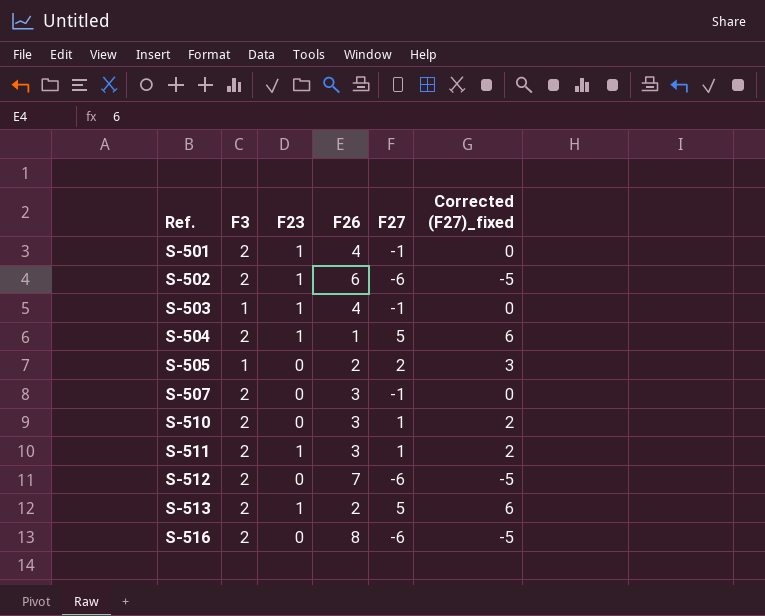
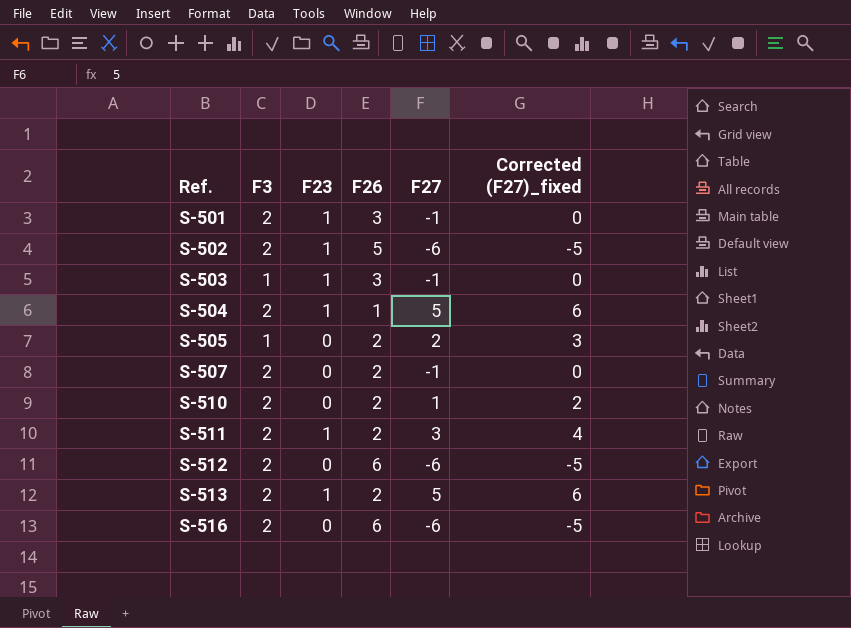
S-501 | F26: 4 -> 3
S-502 | F26: 6 -> 5
S-503 | F26: 4 -> 3
S-507 | F26: 3 -> 2
S-510 | F26: 3 -> 2
S-511 | F26: 3 -> 2
S-511 | F27: 1 -> 3
S-511 | Corrected (F27)_fixed: 2 -> 4
S-512 | F26: 7 -> 6
S-516 | F26: 8 -> 6

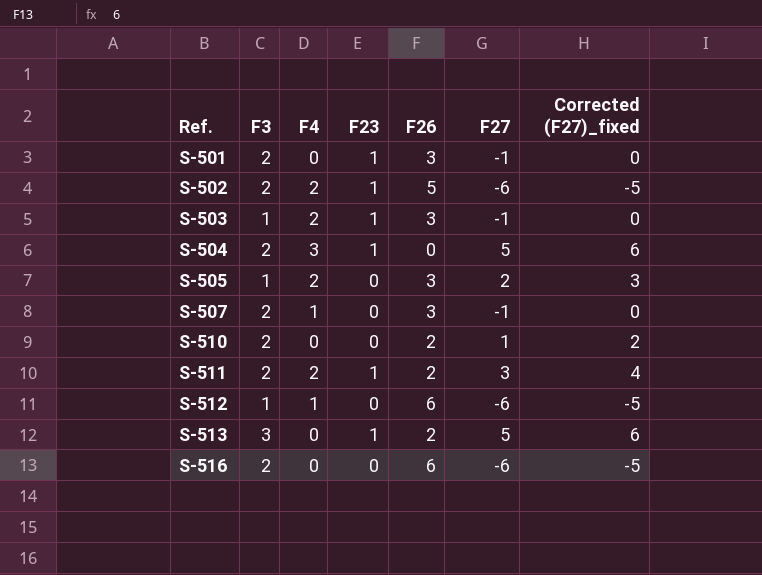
column F4 | position: none -> 3
S-504 | F26: 1 -> 0
S-505 | F26: 2 -> 3
S-507 | F26: 2 -> 3
S-512 | F3: 2 -> 1
S-513 | F3: 2 -> 3

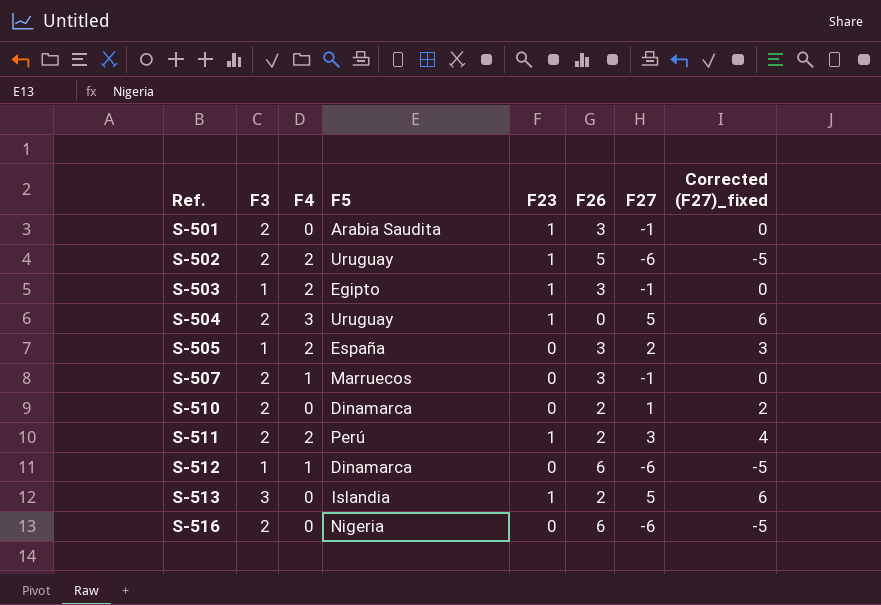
column F5 | position: none -> 4

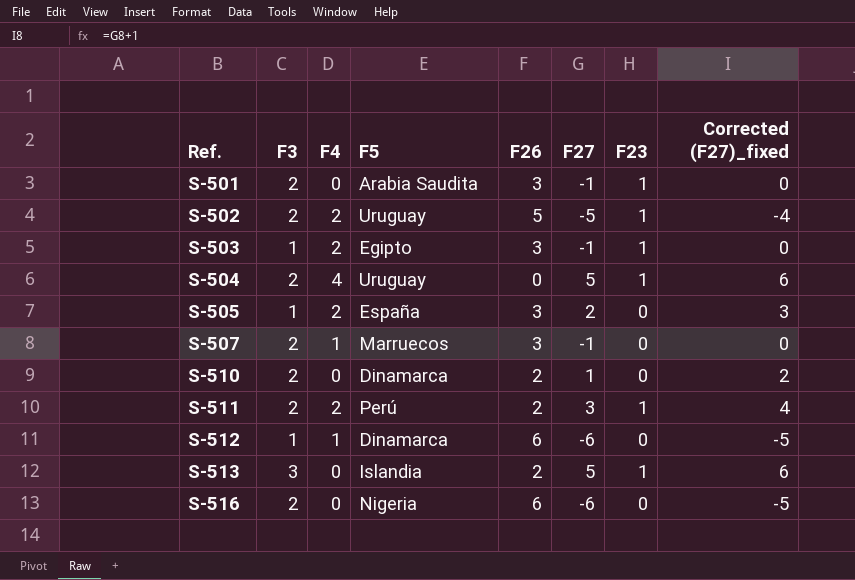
column F23 | position: 5 -> 7
S-502 | F27: -6 -> -5
S-502 | Corrected (F27)_fixed: -5 -> -4
S-504 | F4: 3 -> 4

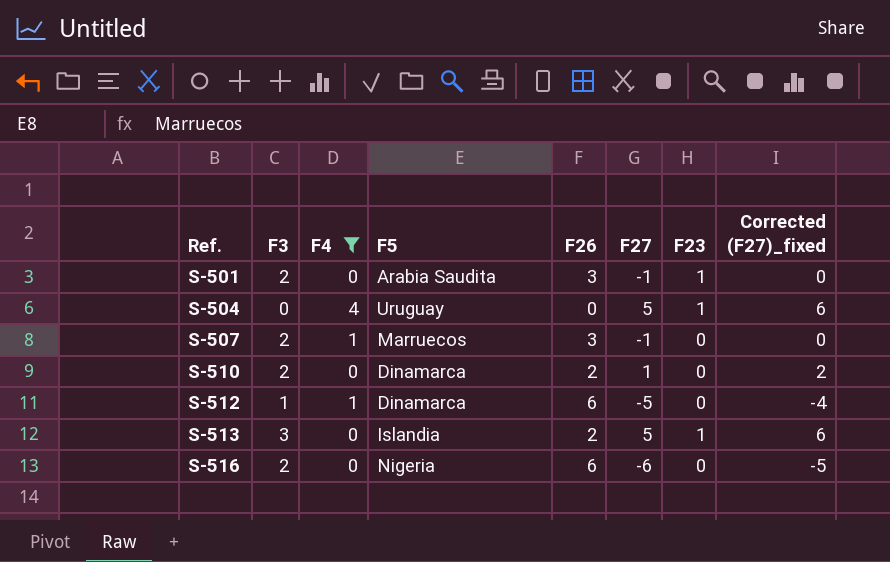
filter: none -> F4 != 2
S-504 | F3: 2 -> 0
S-512 | F27: -6 -> -5
S-512 | Corrected (F27)_fixed: -5 -> -4

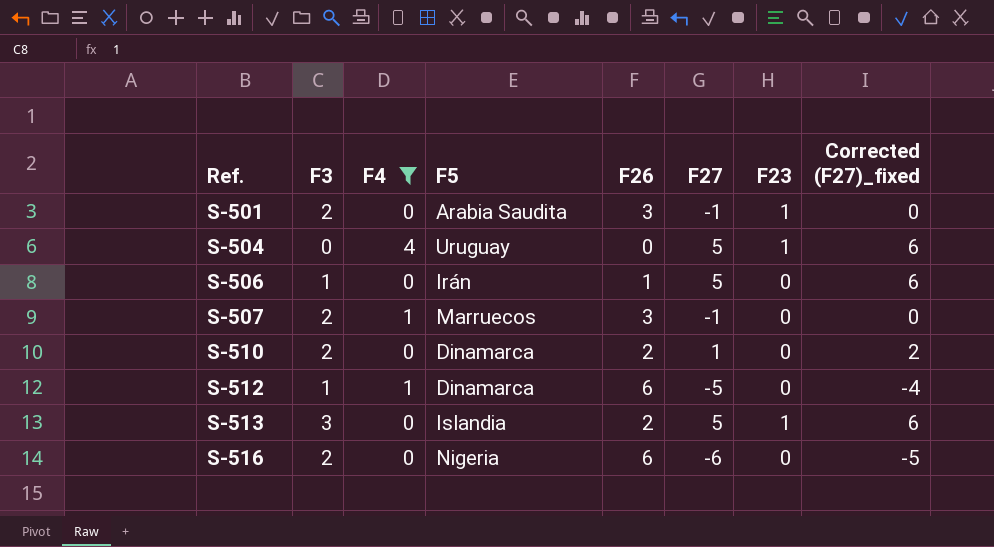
row S-506: none -> 1 | 0 | Irán | 1 | 5 | 0 | 6

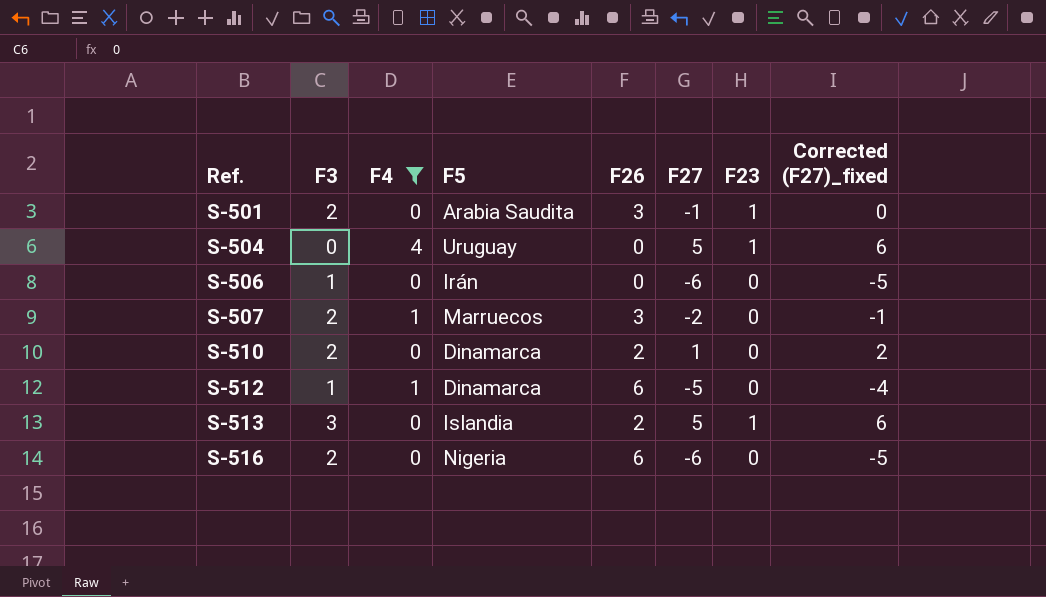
S-506 | F26: 1 -> 0
S-506 | F27: 5 -> -6
S-506 | Corrected (F27)_fixed: 6 -> -5
S-507 | F27: -1 -> -2
S-507 | Corrected (F27)_fixed: 0 -> -1

